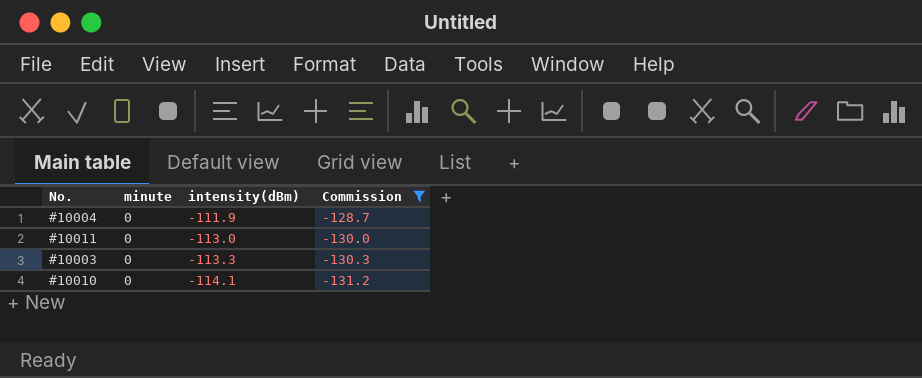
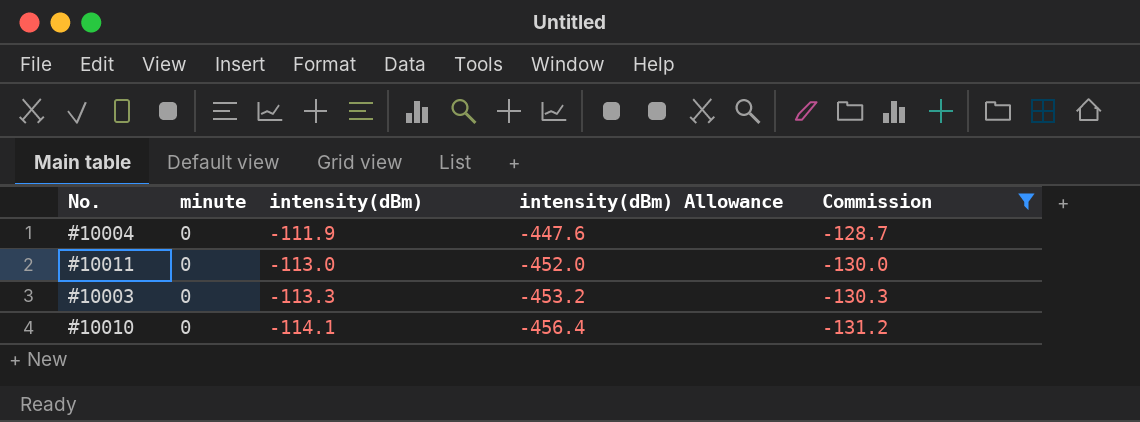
column intensity(dBm) Allowance | formula: none -> [intensity(dBm)] * 4

